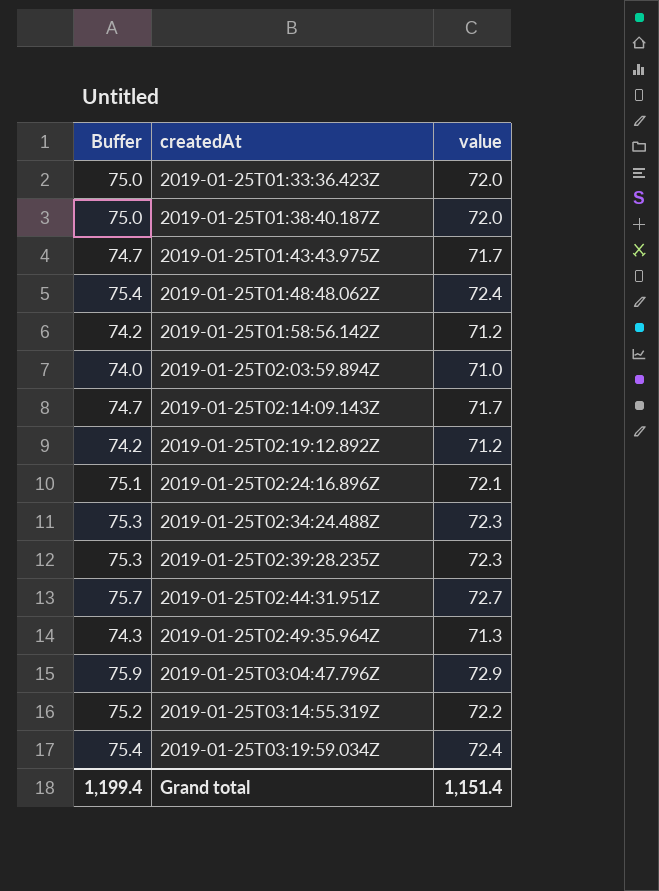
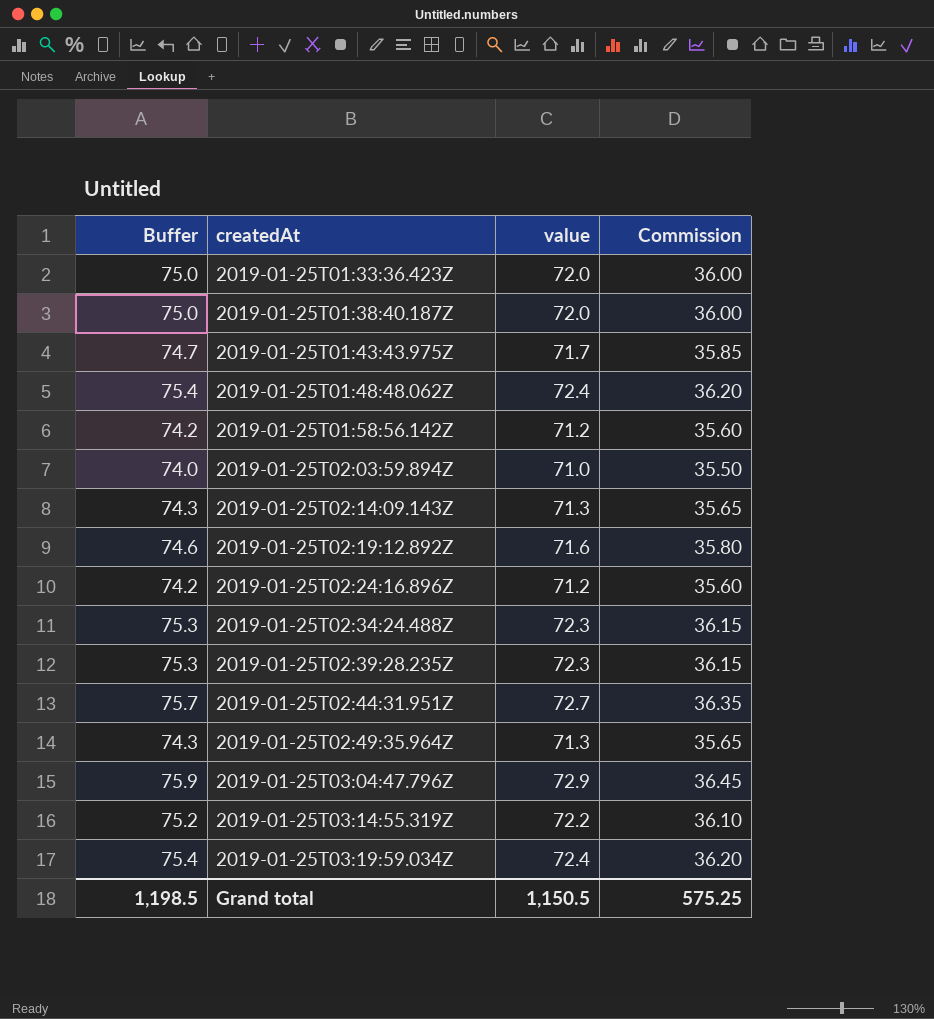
column Commission | formula: none -> [value] * 0.5
2019-01-25T02:14:09.143Z | Buffer: 74.7 -> 74.3
2019-01-25T02:14:09.143Z | value: 71.7 -> 71.3
2019-01-25T02:19:12.892Z | Buffer: 74.2 -> 74.6
2019-01-25T02:19:12.892Z | value: 71.2 -> 71.6
2019-01-25T02:24:16.896Z | Buffer: 75.1 -> 74.2
2019-01-25T02:24:16.896Z | value: 72.1 -> 71.2
Grand total | Buffer: 1,199.4 -> 1,198.5
Grand total | value: 1,151.4 -> 1,150.5

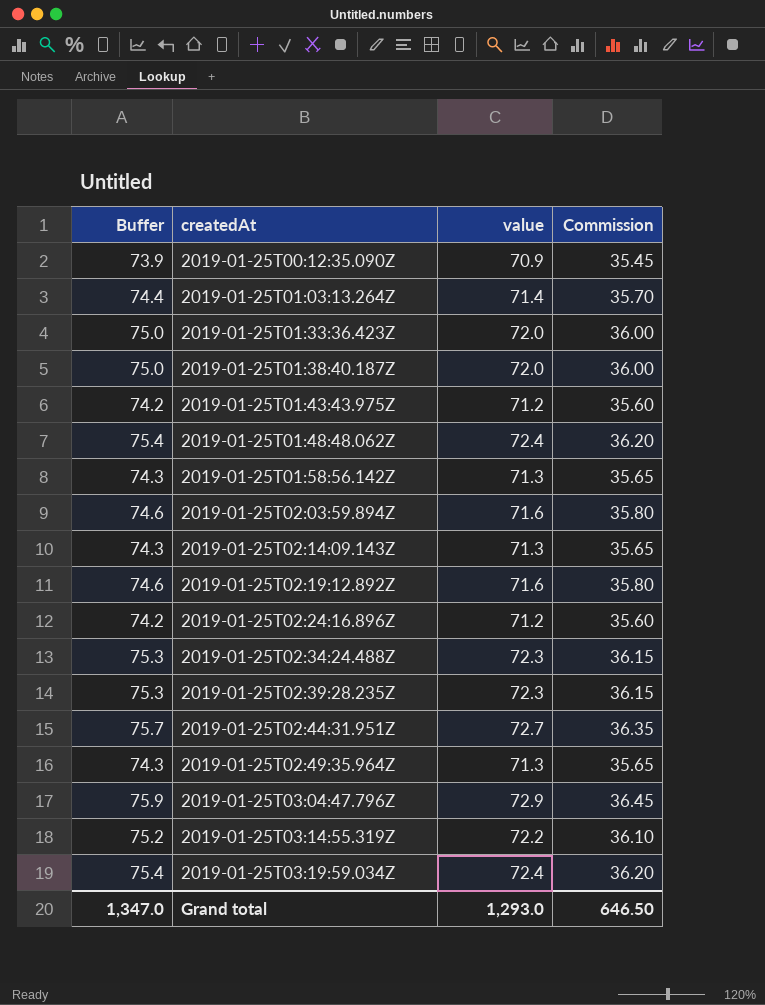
row 2019-01-25T00:12:35.090Z: none -> 73.9 | 70.9 | 35.45
row 2019-01-25T01:03:13.264Z: none -> 74.4 | 71.4 | 35.70
2019-01-25T01:43:43.975Z | Buffer: 74.7 -> 74.2
2019-01-25T01:43:43.975Z | value: 71.7 -> 71.2
2019-01-25T01:43:43.975Z | Commission: 35.85 -> 35.60
2019-01-25T01:58:56.142Z | Buffer: 74.2 -> 74.3
2019-01-25T01:58:56.142Z | value: 71.2 -> 71.3
2019-01-25T01:58:56.142Z | Commission: 35.60 -> 35.65
2019-01-25T02:03:59.894Z | Buffer: 74.0 -> 74.6
2019-01-25T02:03:59.894Z | value: 71.0 -> 71.6
2019-01-25T02:03:59.894Z | Commission: 35.50 -> 35.80
Grand total | Buffer: 1,198.5 -> 1,347.0
Grand total | value: 1,150.5 -> 1,293.0
Grand total | Commission: 575.25 -> 646.50

